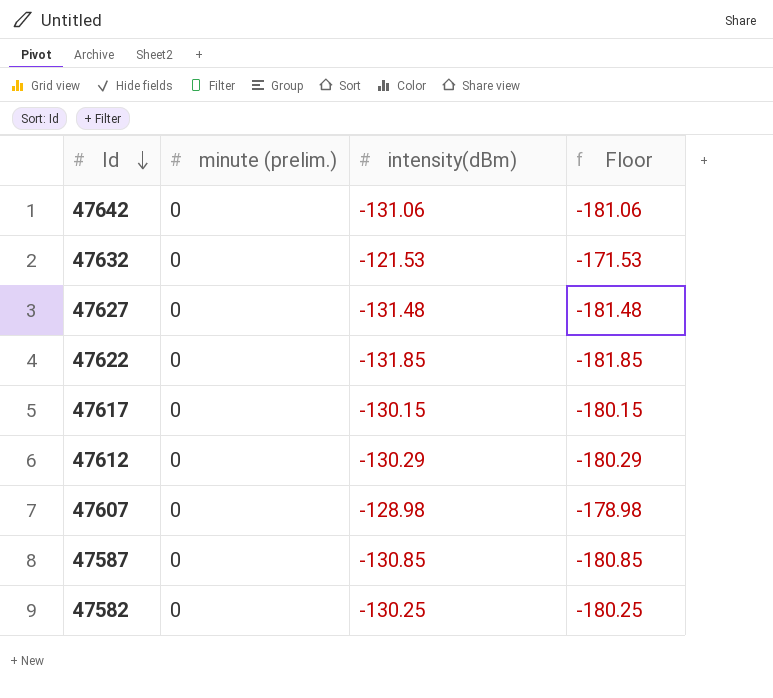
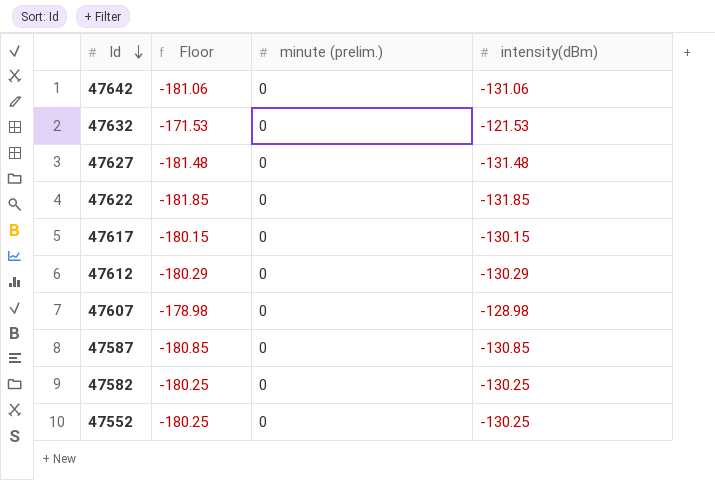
column Floor | position: 4 -> 2
row 47552: none -> -180.25 | 0 | -130.25

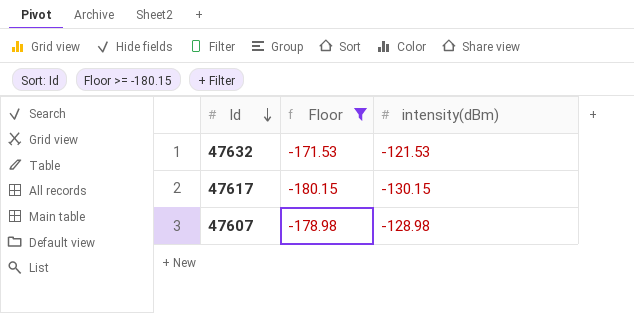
filter: none -> Floor >= -180.15
column minute (prelim.) | position: 3 -> none

